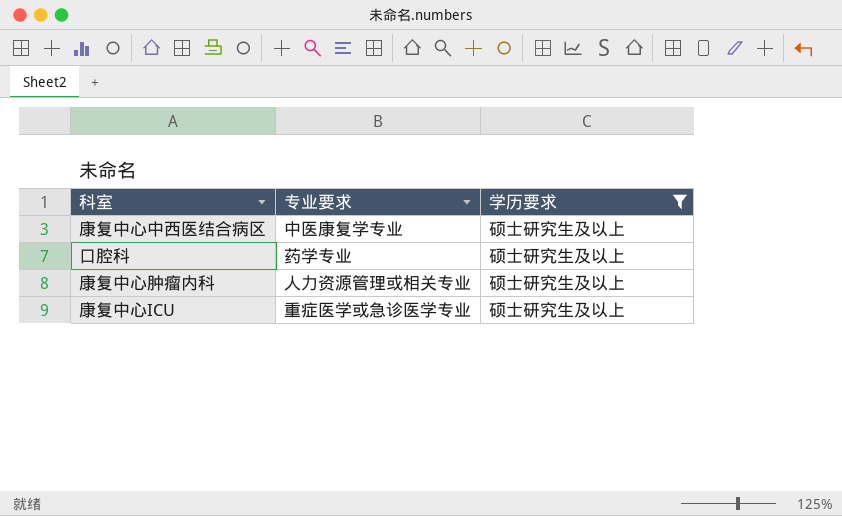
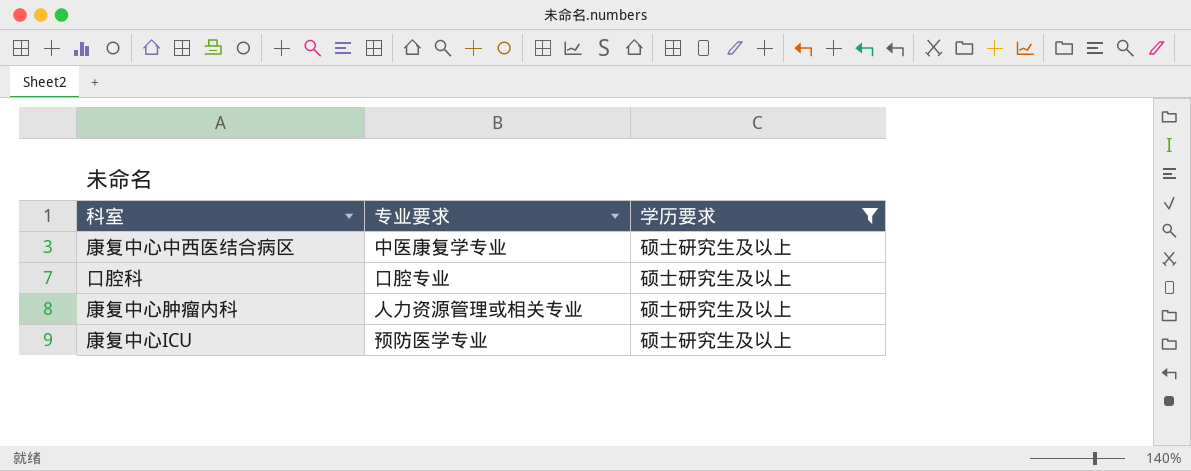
口腔科 | 专业要求: 药学专业 -> 口腔专业
康复中心ICU | 专业要求: 重症医学或急诊医学专业 -> 预防医学专业

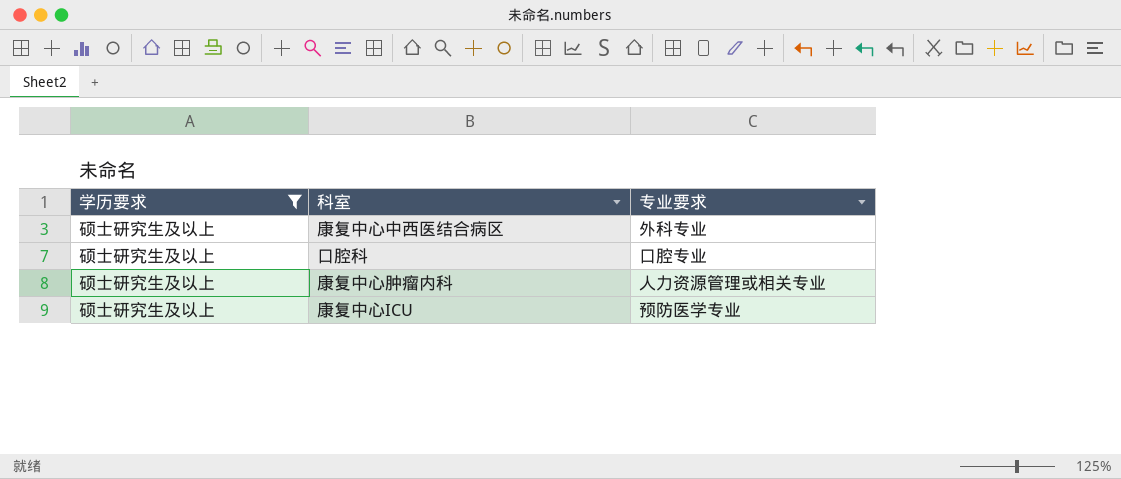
column 学历要求 | position: 3 -> 1
康复中心中西医结合病区 | 专业要求: 中医康复学专业 -> 外科专业

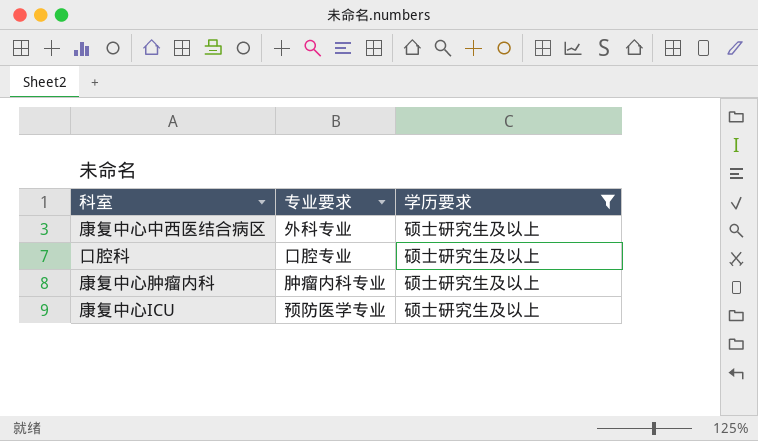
column 学历要求 | position: 1 -> 3
康复中心肿瘤内科 | 专业要求: 人力资源管理或相关专业 -> 肿瘤内科专业

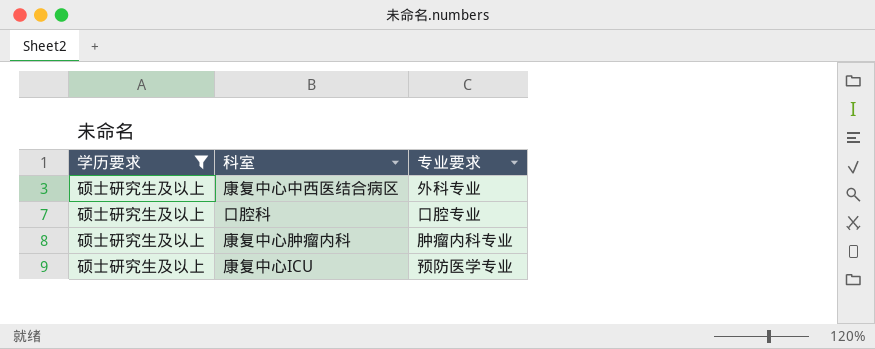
column 学历要求 | position: 3 -> 1

